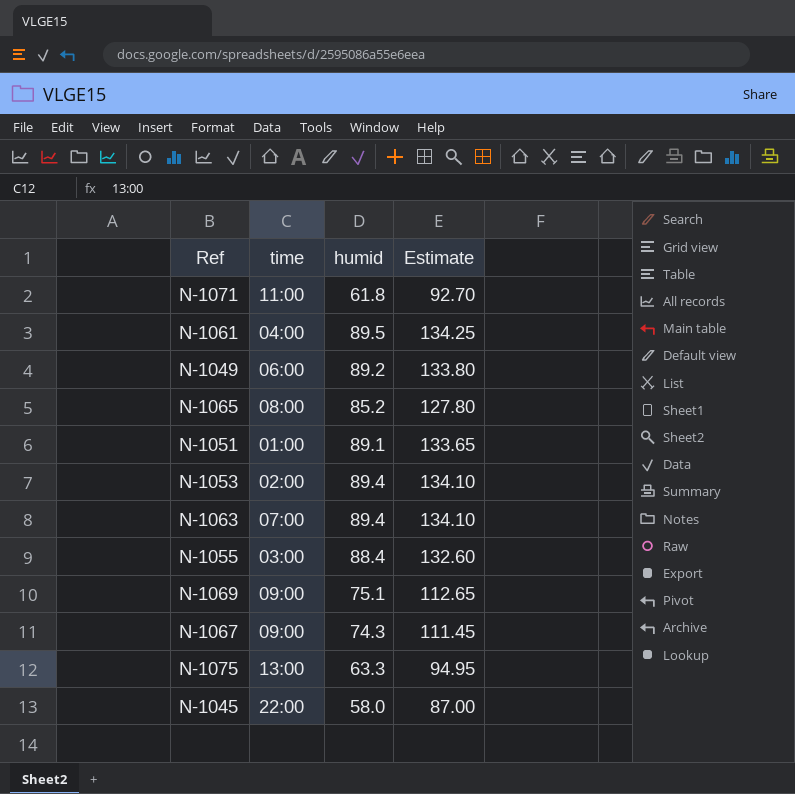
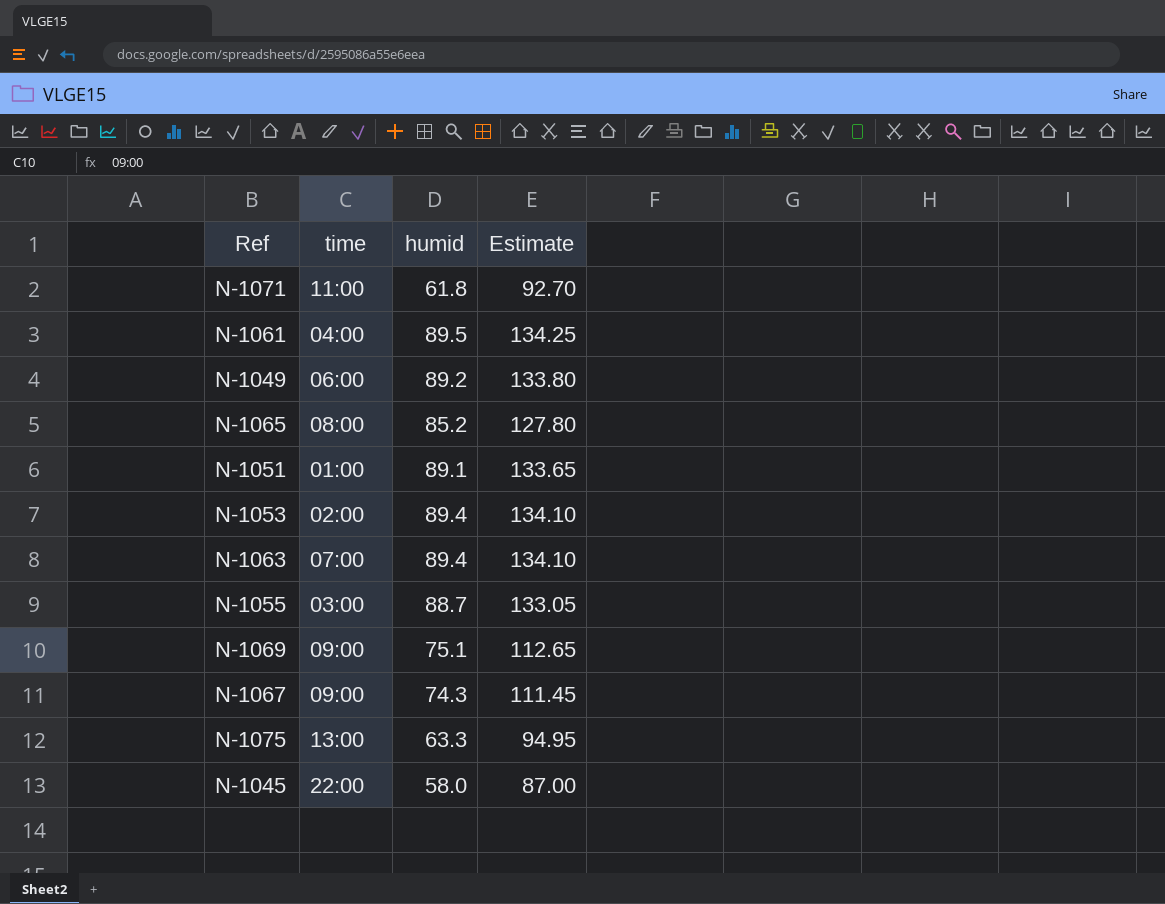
N-1055 | humid: 88.4 -> 88.7
N-1055 | Estimate: 132.60 -> 133.05

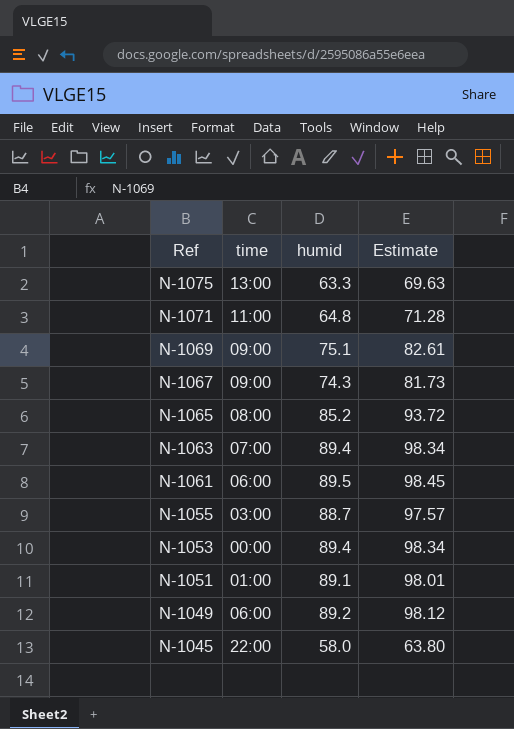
row order: none -> Ref descending
column Estimate | formula: [humid] * 1.5 -> [humid] * 1.1
N-1071 | humid: 61.8 -> 64.8
N-1061 | time: 04:00 -> 06:00
N-1053 | time: 02:00 -> 00:00

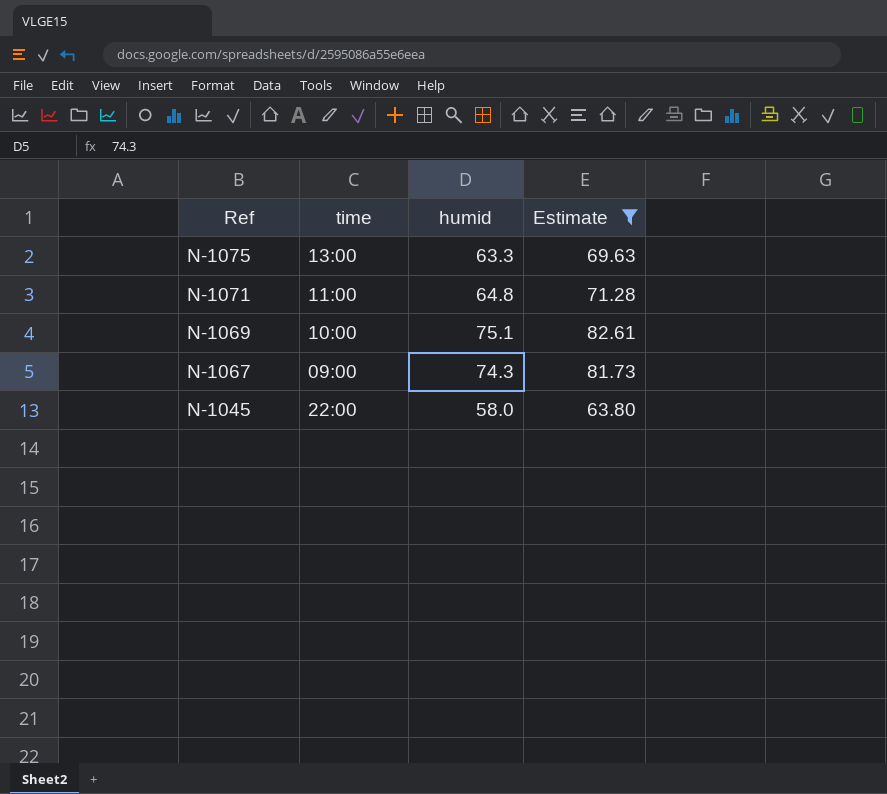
filter: none -> Estimate <= 82.61
N-1069 | time: 09:00 -> 10:00

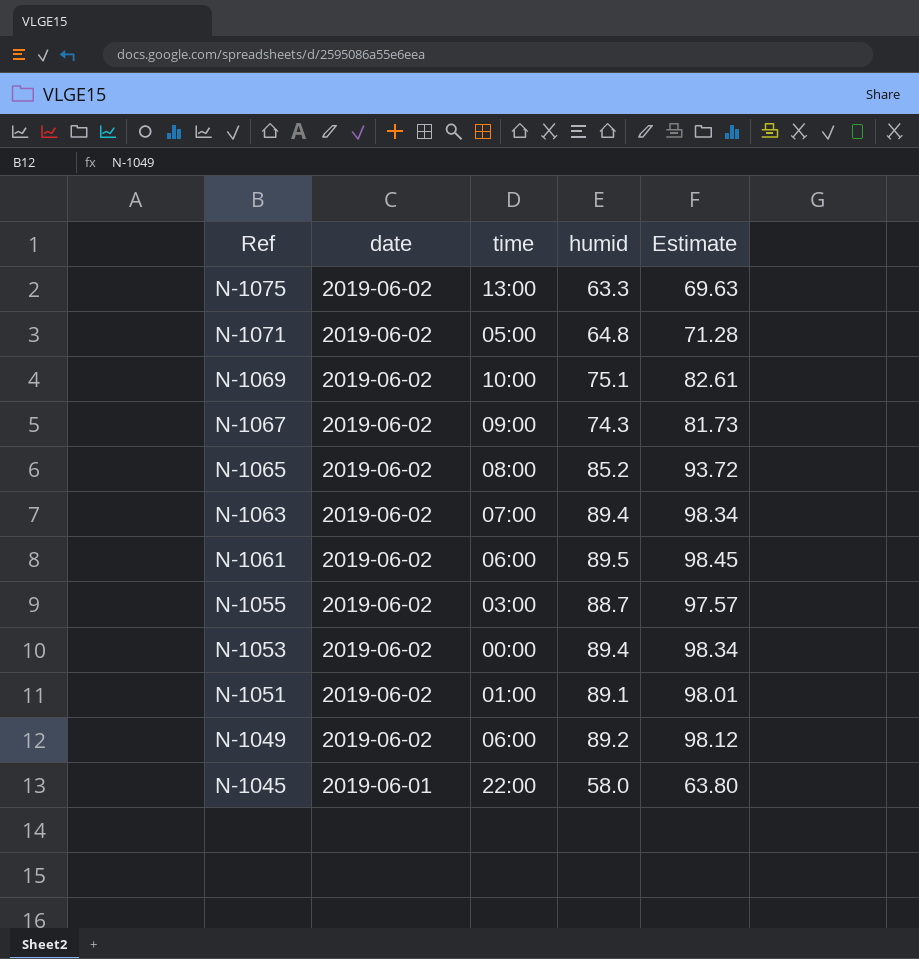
filter: Estimate <= 82.61 -> none
column date | position: none -> 2
N-1071 | time: 11:00 -> 05:00

